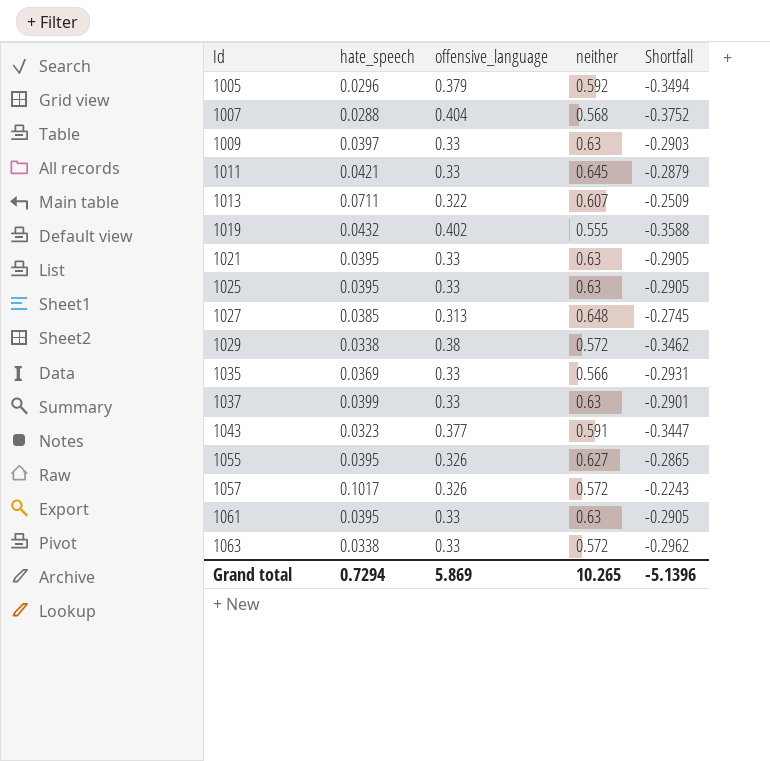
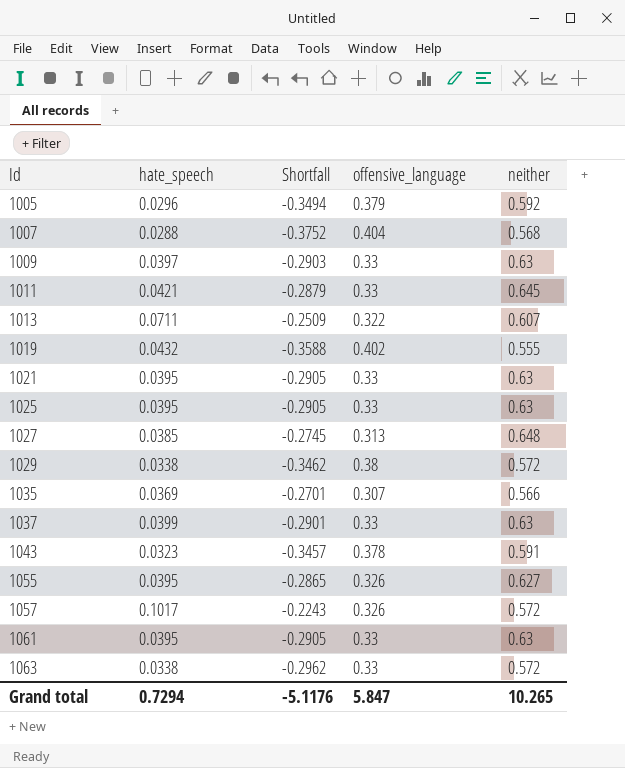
column Shortfall | position: 5 -> 3
1035 | Shortfall: -0.2931 -> -0.2701
1035 | offensive_language: 0.33 -> 0.307
1043 | Shortfall: -0.3447 -> -0.3457
1043 | offensive_language: 0.377 -> 0.378
Grand total | Shortfall: -5.1396 -> -5.1176
Grand total | offensive_language: 5.869 -> 5.847

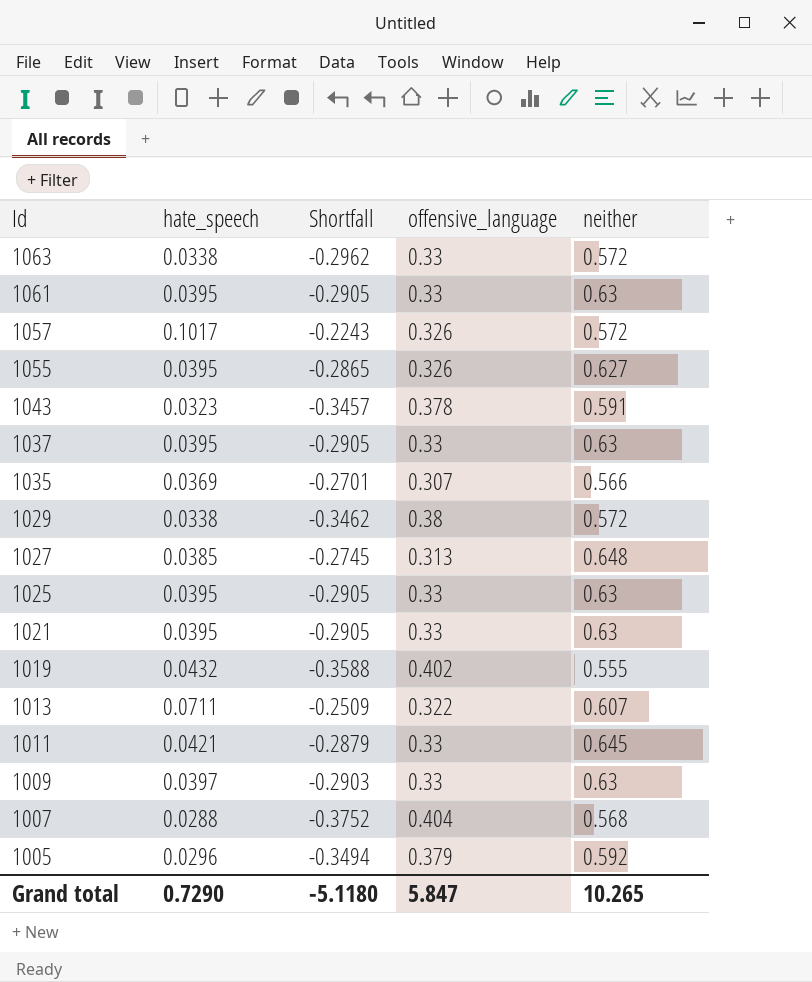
row order: Id ascending -> Id descending
1037 | hate_speech: 0.0399 -> 0.0395
1037 | Shortfall: -0.2901 -> -0.2905
Grand total | hate_speech: 0.7294 -> 0.7290
Grand total | Shortfall: -5.1176 -> -5.1180

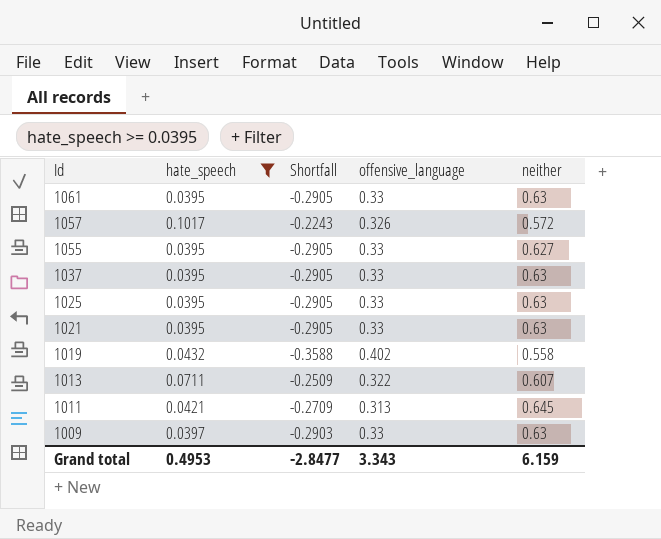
filter: none -> hate_speech >= 0.0395
1055 | Shortfall: -0.2865 -> -0.2905
1055 | offensive_language: 0.326 -> 0.33
1019 | neither: 0.555 -> 0.558
1011 | Shortfall: -0.2879 -> -0.2709
1011 | offensive_language: 0.33 -> 0.313
Grand total | hate_speech: 0.7290 -> 0.4953
Grand total | Shortfall: -5.1180 -> -2.8477
Grand total | offensive_language: 5.847 -> 3.343
Grand total | neither: 10.265 -> 6.159

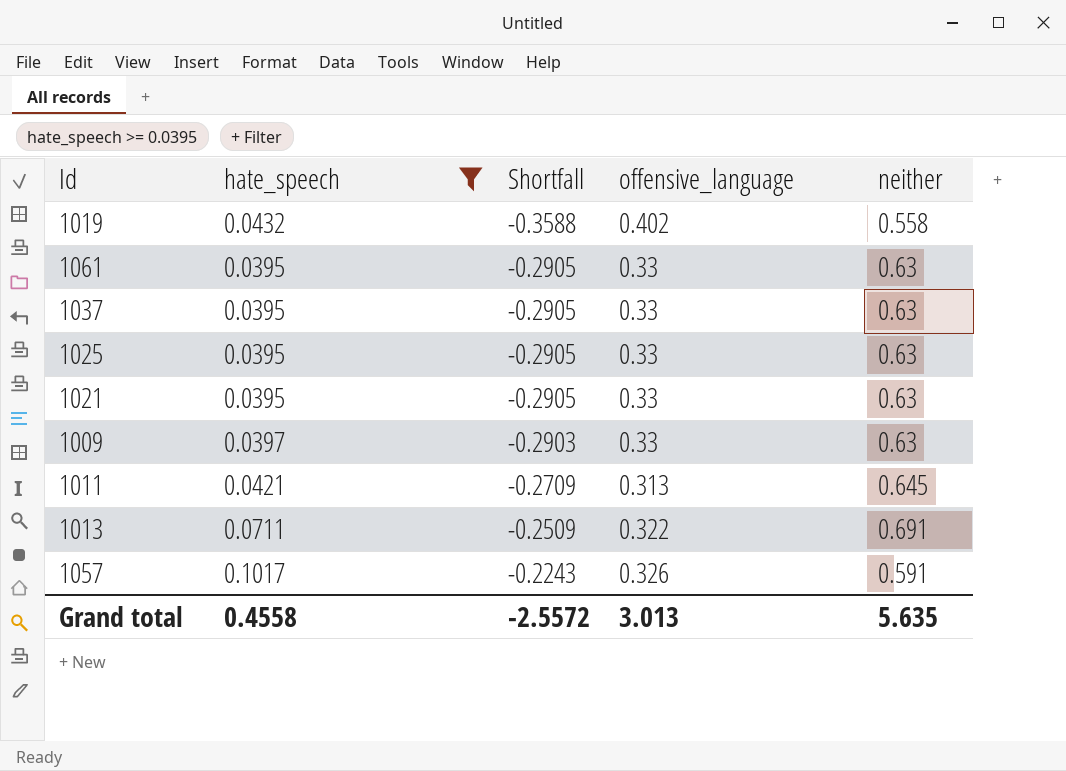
row order: Id descending -> Shortfall ascending
row 1055: 0.0395 | -0.2905 | 0.33 | 0.627 -> none
1013 | neither: 0.607 -> 0.691
1057 | neither: 0.572 -> 0.591
Grand total | hate_speech: 0.4953 -> 0.4558
Grand total | Shortfall: -2.8477 -> -2.5572
Grand total | offensive_language: 3.343 -> 3.013
Grand total | neither: 6.159 -> 5.635

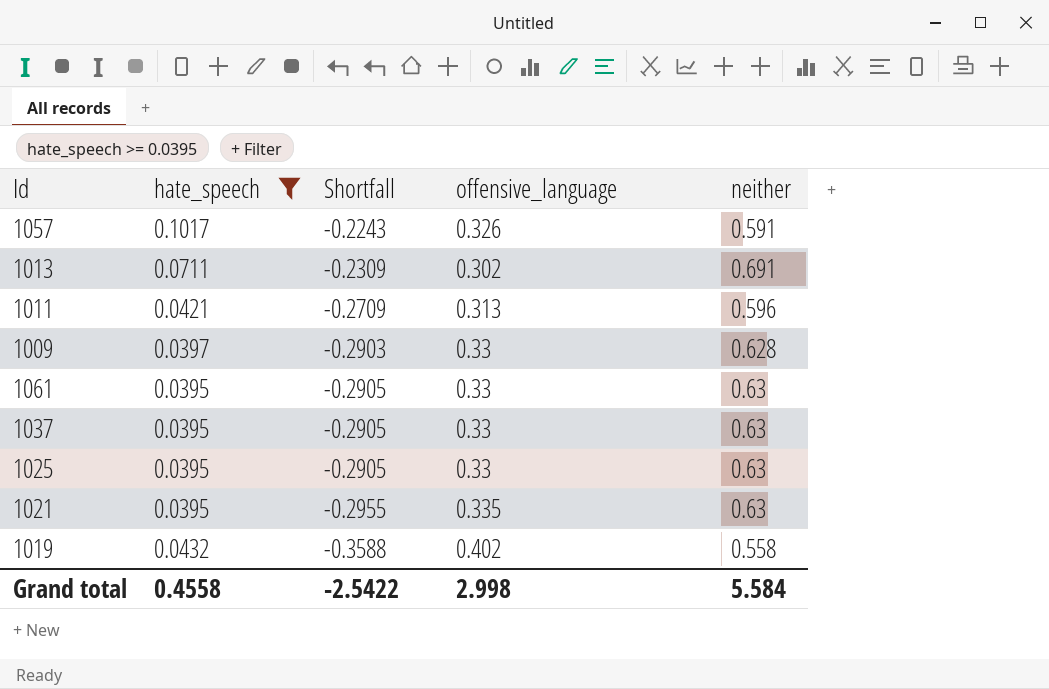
row order: Shortfall ascending -> Shortfall descending
1013 | Shortfall: -0.2509 -> -0.2309
1013 | offensive_language: 0.322 -> 0.302
1011 | neither: 0.645 -> 0.596
1009 | neither: 0.63 -> 0.628
1021 | Shortfall: -0.2905 -> -0.2955
1021 | offensive_language: 0.33 -> 0.335
Grand total | Shortfall: -2.5572 -> -2.5422
Grand total | offensive_language: 3.013 -> 2.998
Grand total | neither: 5.635 -> 5.584

